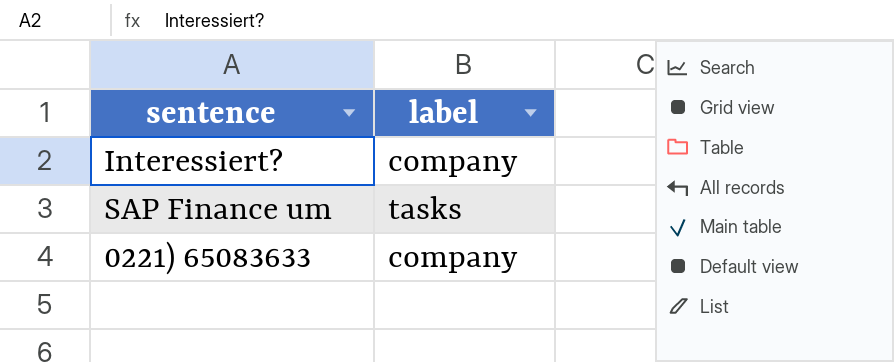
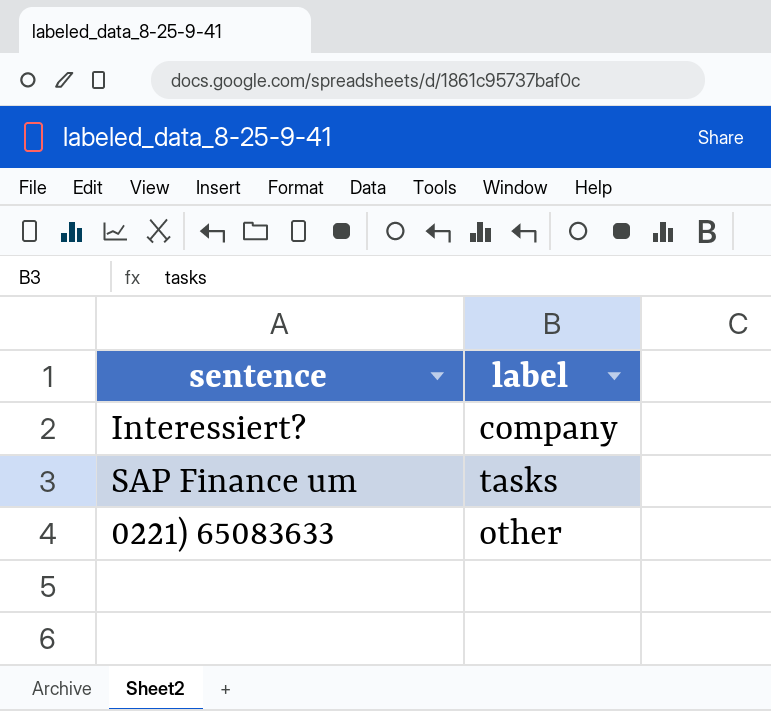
0221) 65083633 | label: company -> other

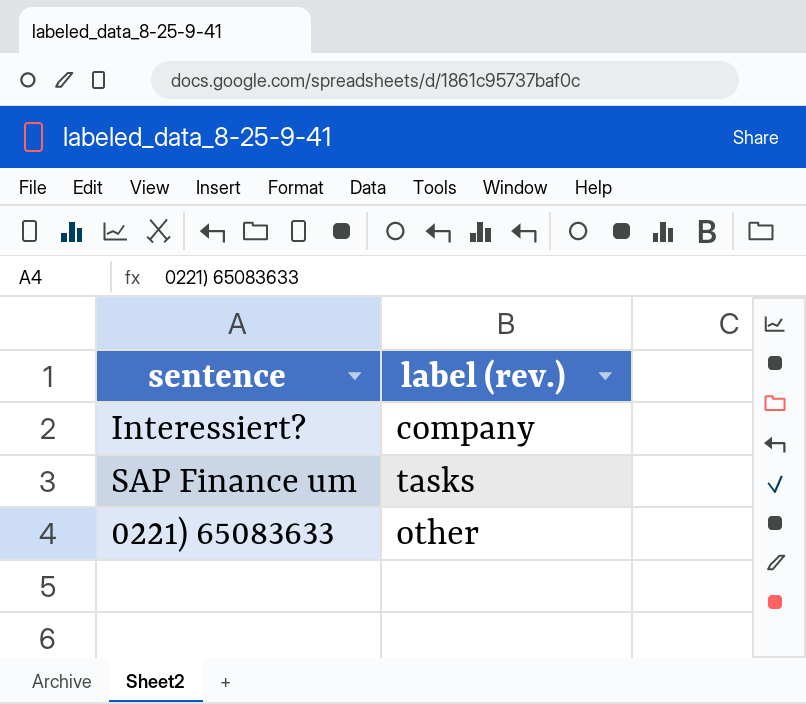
column name: label -> label (rev.)

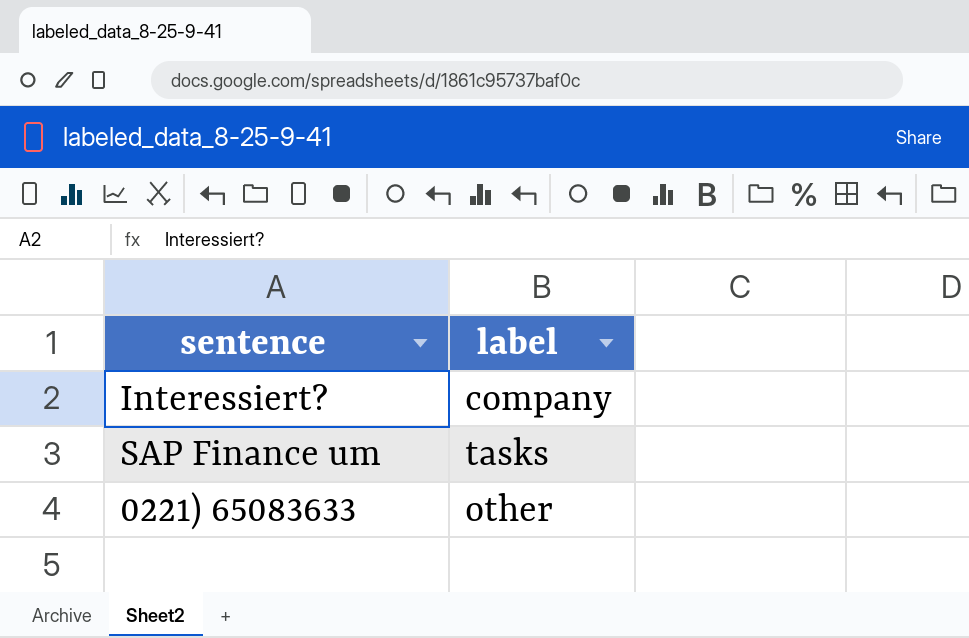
column name: label (rev.) -> label

